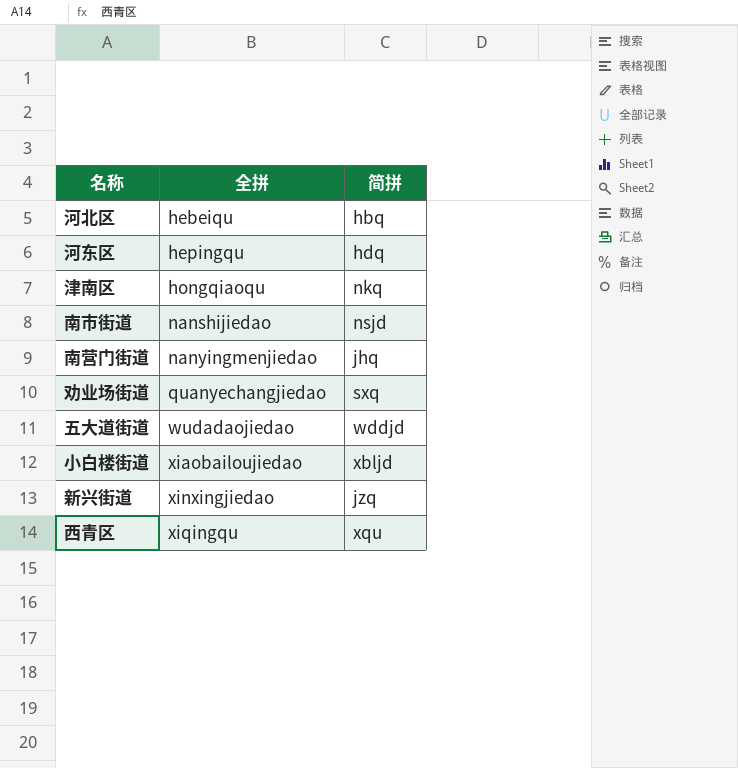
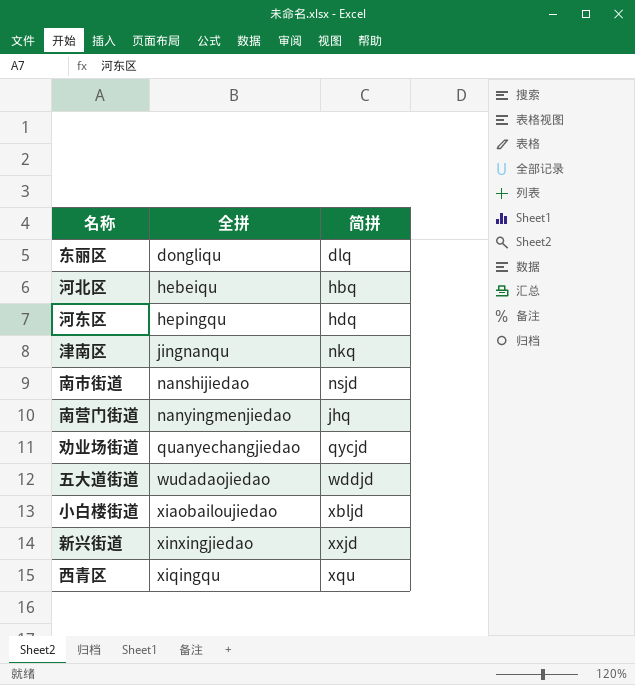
row 东丽区: none -> dongliqu | dlq
津南区 | 全拼: hongqiaoqu -> jingnanqu
劝业场街道 | 简拼: sxq -> qycjd
新兴街道 | 简拼: jzq -> xxjd

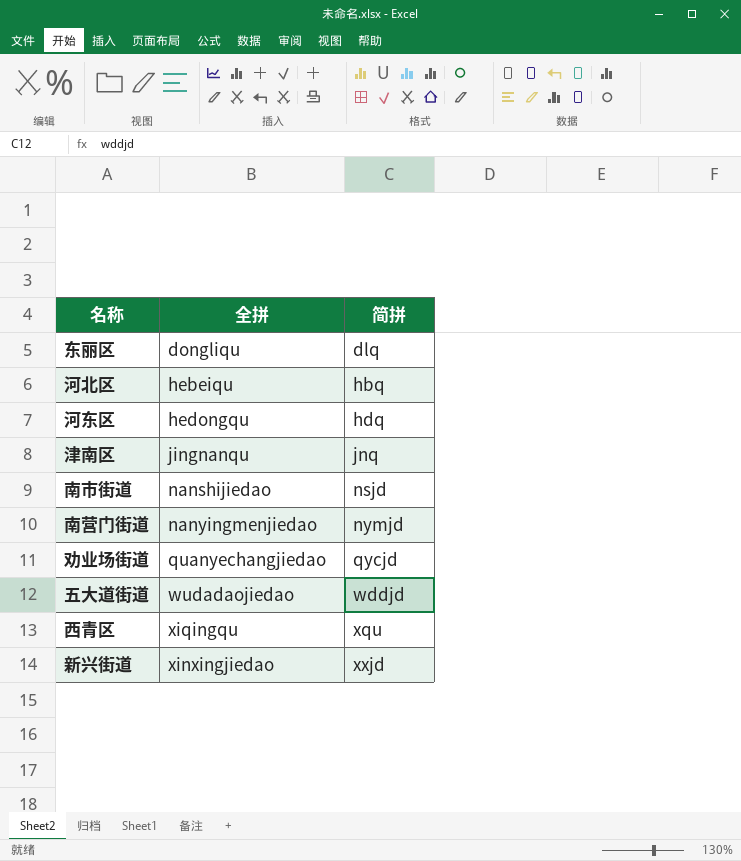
row order: 全拼 ascending -> 简拼 ascending
row 小白楼街道: xiaobailoujiedao | xbljd -> none
河东区 | 全拼: hepingqu -> hedongqu
津南区 | 简拼: nkq -> jnq
南营门街道 | 简拼: jhq -> nymjd

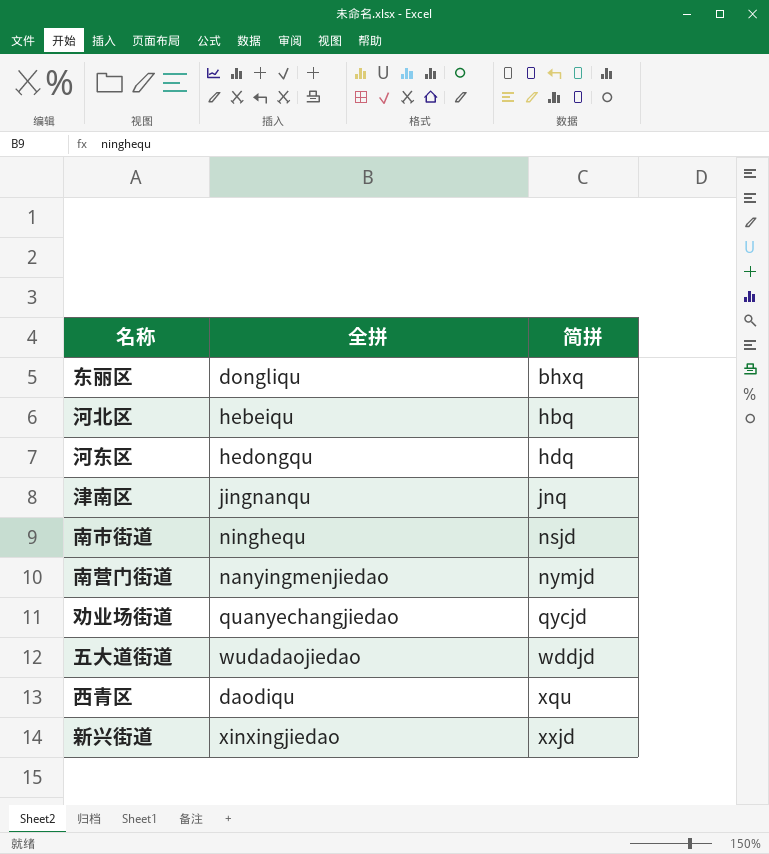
东丽区 | 简拼: dlq -> bhxq
南市街道 | 全拼: nanshijiedao -> ninghequ
西青区 | 全拼: xiqingqu -> daodiqu

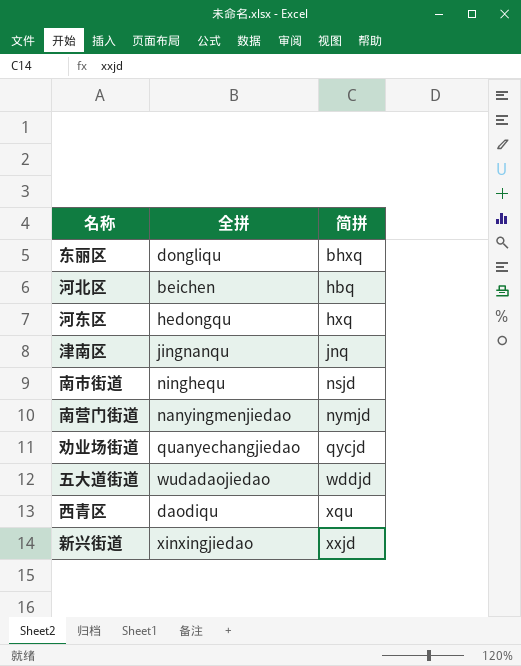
河北区 | 全拼: hebeiqu -> beichen
河东区 | 简拼: hdq -> hxq

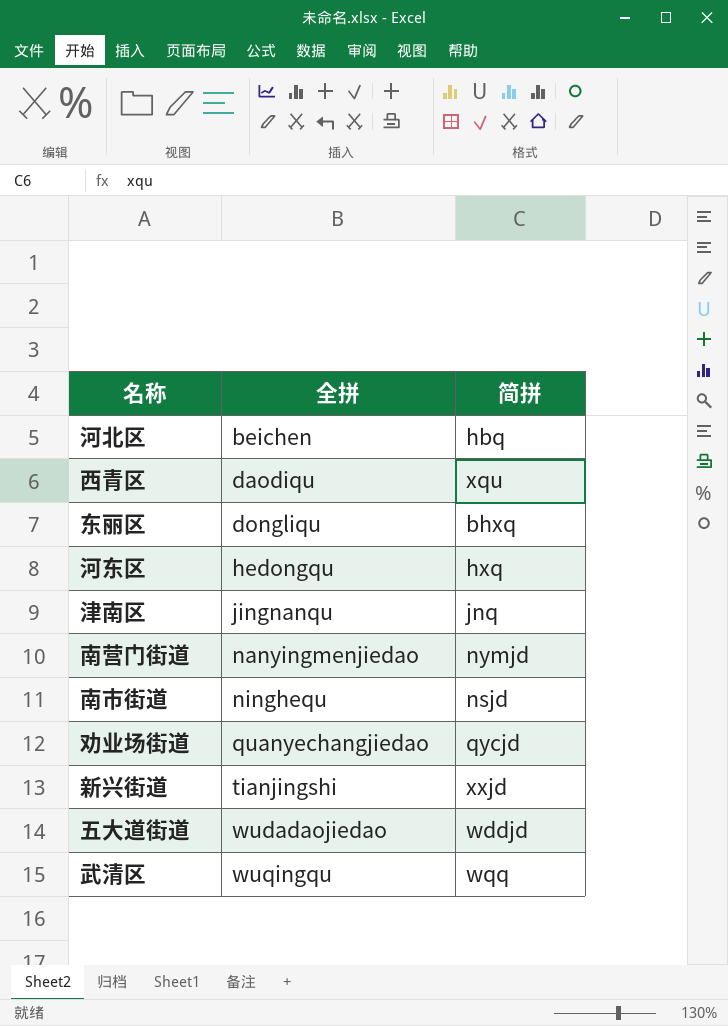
row order: 简拼 ascending -> 全拼 ascending
新兴街道 | 全拼: xinxingjiedao -> tianjingshi
row 武清区: none -> wuqingqu | wqq

